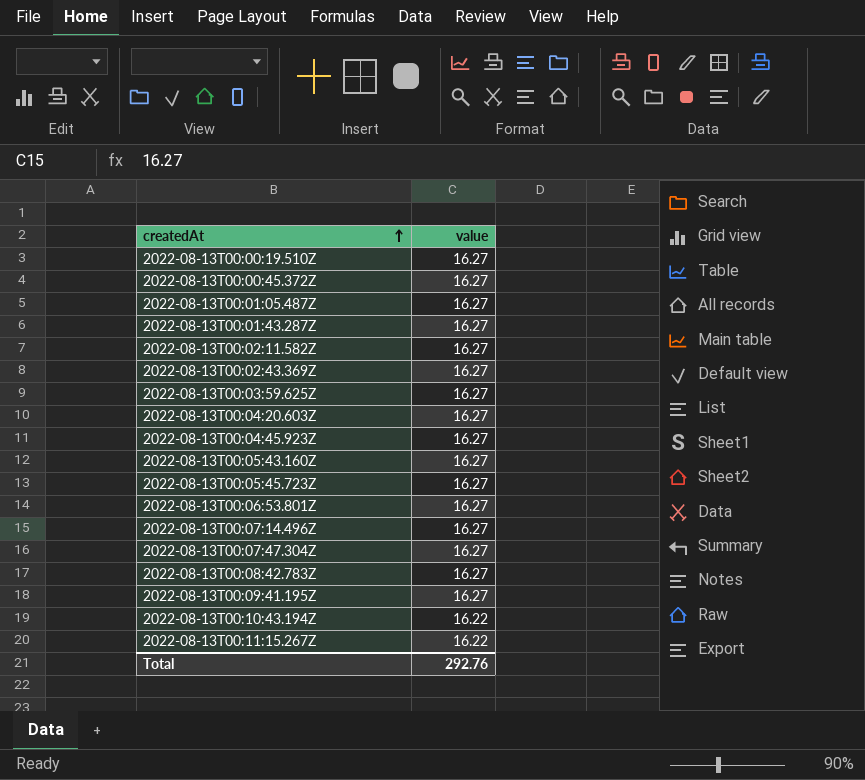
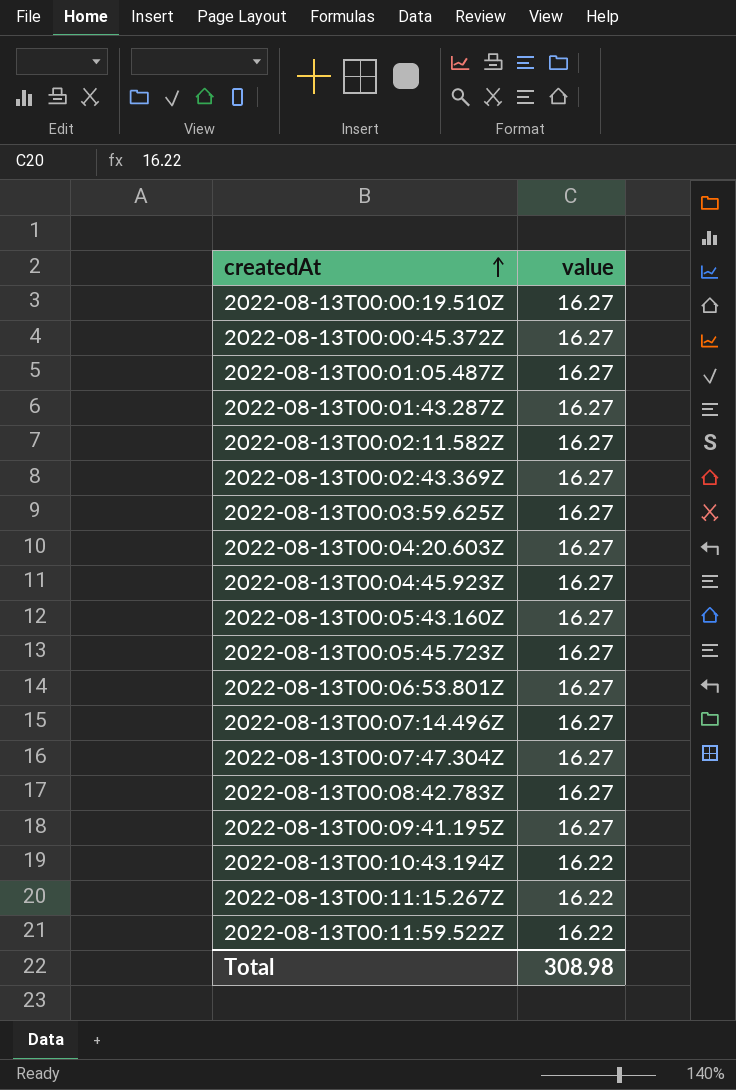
row 2022-08-13T00:11:59.522Z: none -> 16.22
Total | value: 292.76 -> 308.98

